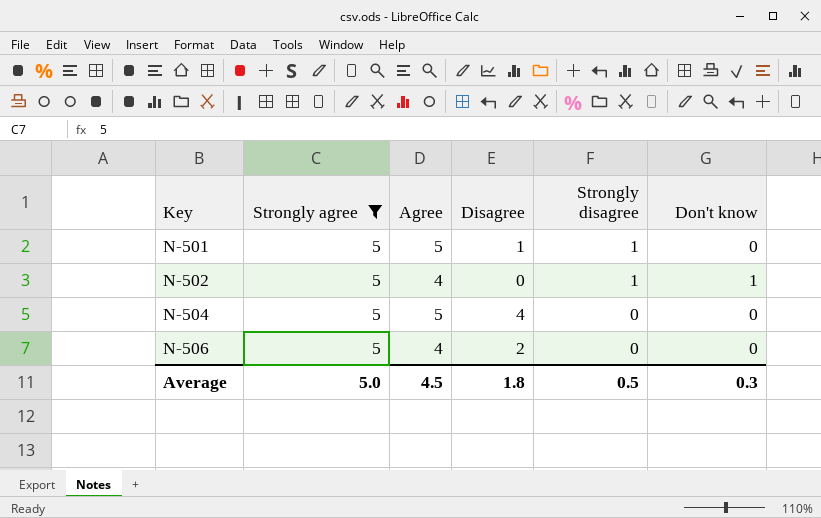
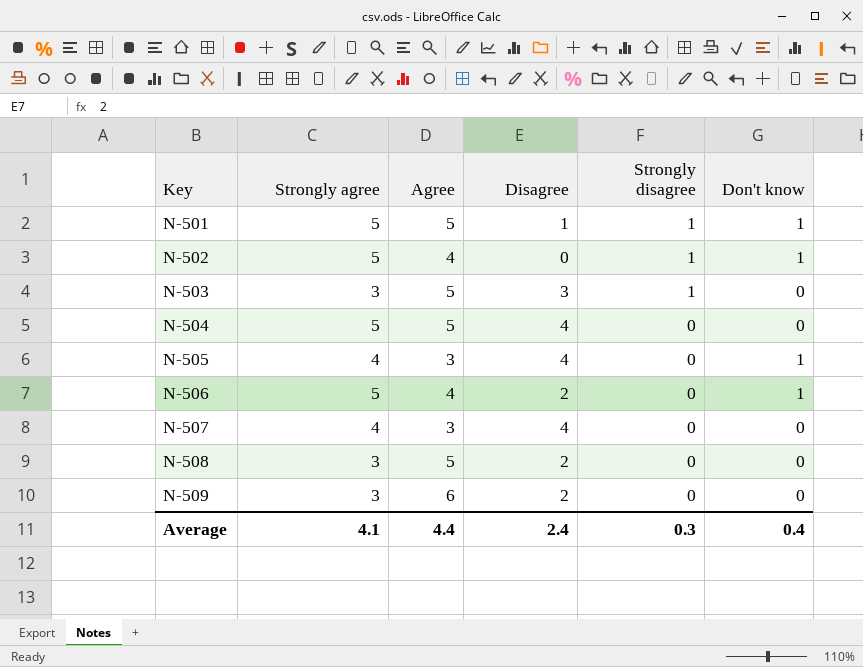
filter: Strongly agree = 5 -> none
N-501 | Don't know: 0 -> 1
N-506 | Don't know: 0 -> 1
Average | Strongly agree: 5.0 -> 4.1
Average | Agree: 4.5 -> 4.4
Average | Disagree: 1.8 -> 2.4
Average | Strongly disagree: 0.5 -> 0.3
Average | Don't know: 0.3 -> 0.4

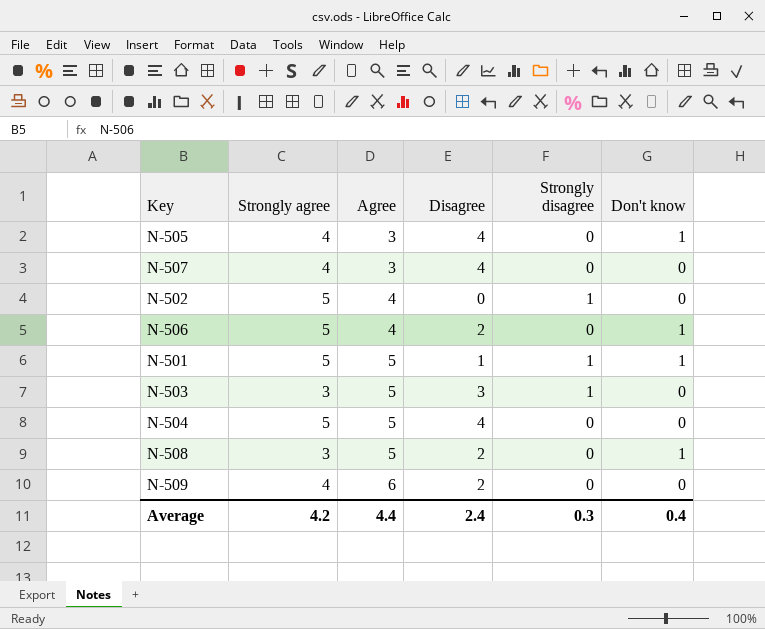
row order: Key ascending -> Agree ascending
N-502 | Don't know: 1 -> 0
N-508 | Don't know: 0 -> 1
N-509 | Strongly agree: 3 -> 4
Average | Strongly agree: 4.1 -> 4.2

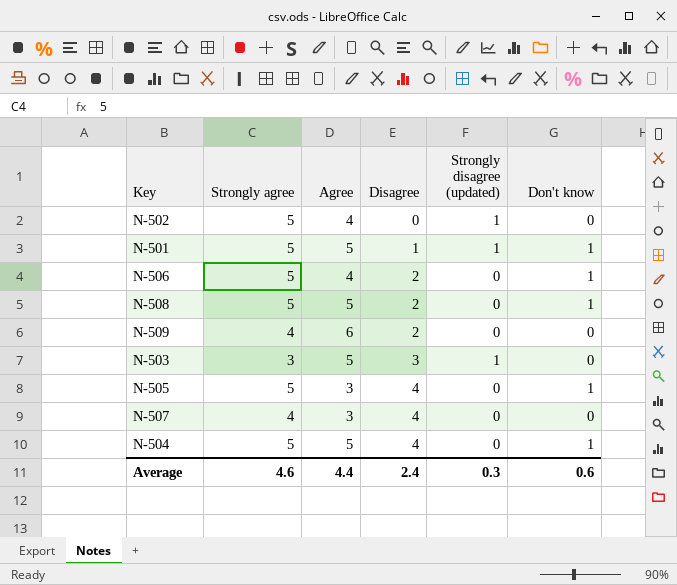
row order: Agree ascending -> Disagree ascending
column name: Strongly disagree -> Strongly disagree (updated)
N-508 | Strongly agree: 3 -> 5
N-505 | Strongly agree: 4 -> 5
N-504 | Don't know: 0 -> 1
Average | Strongly agree: 4.2 -> 4.6
Average | Don't know: 0.4 -> 0.6

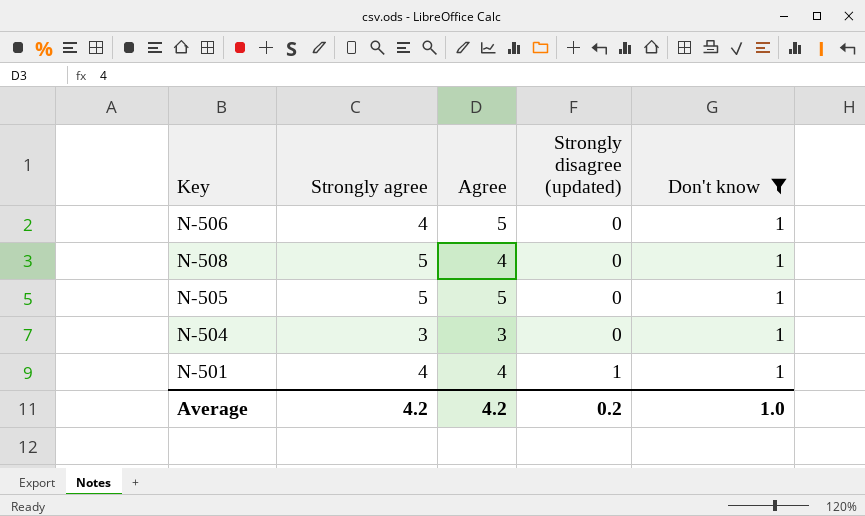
filter: none -> Don't know = 1
row order: Disagree ascending -> Strongly disagree (updated) ascending
column Disagree | position: 4 -> none
N-506 | Strongly agree: 5 -> 4
N-506 | Agree: 4 -> 5
N-508 | Agree: 5 -> 4
N-505 | Agree: 3 -> 5
N-504 | Strongly agree: 5 -> 3
N-504 | Agree: 5 -> 3
N-501 | Strongly agree: 5 -> 4
N-501 | Agree: 5 -> 4
Average | Strongly agree: 4.6 -> 4.2
Average | Agree: 4.4 -> 4.2
Average | Strongly disagree (updated): 0.3 -> 0.2
Average | Don't know: 0.6 -> 1.0

